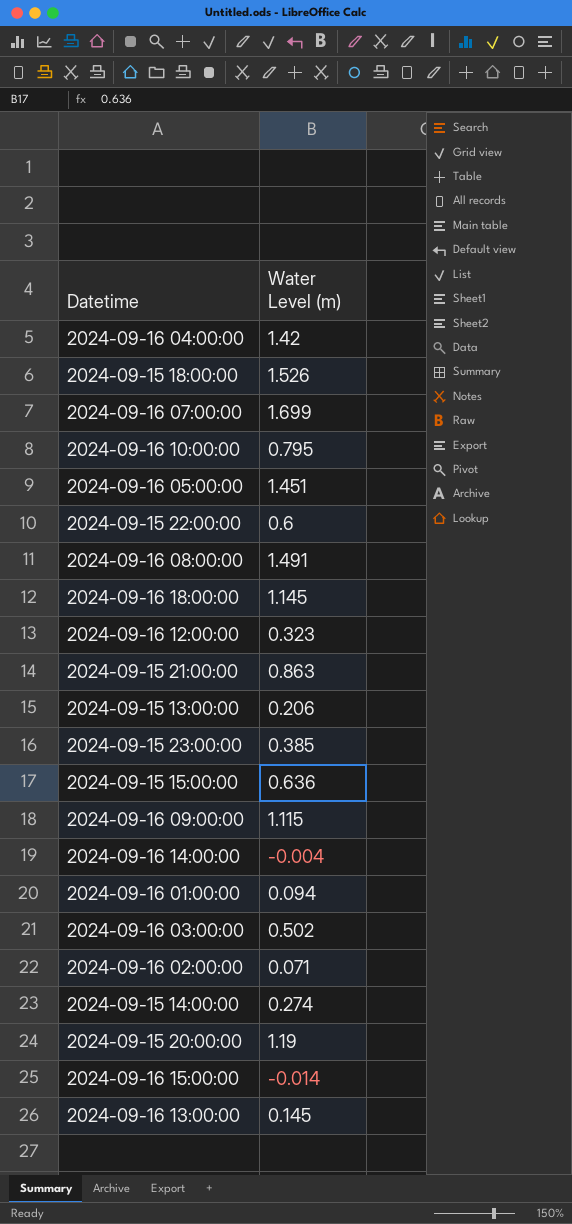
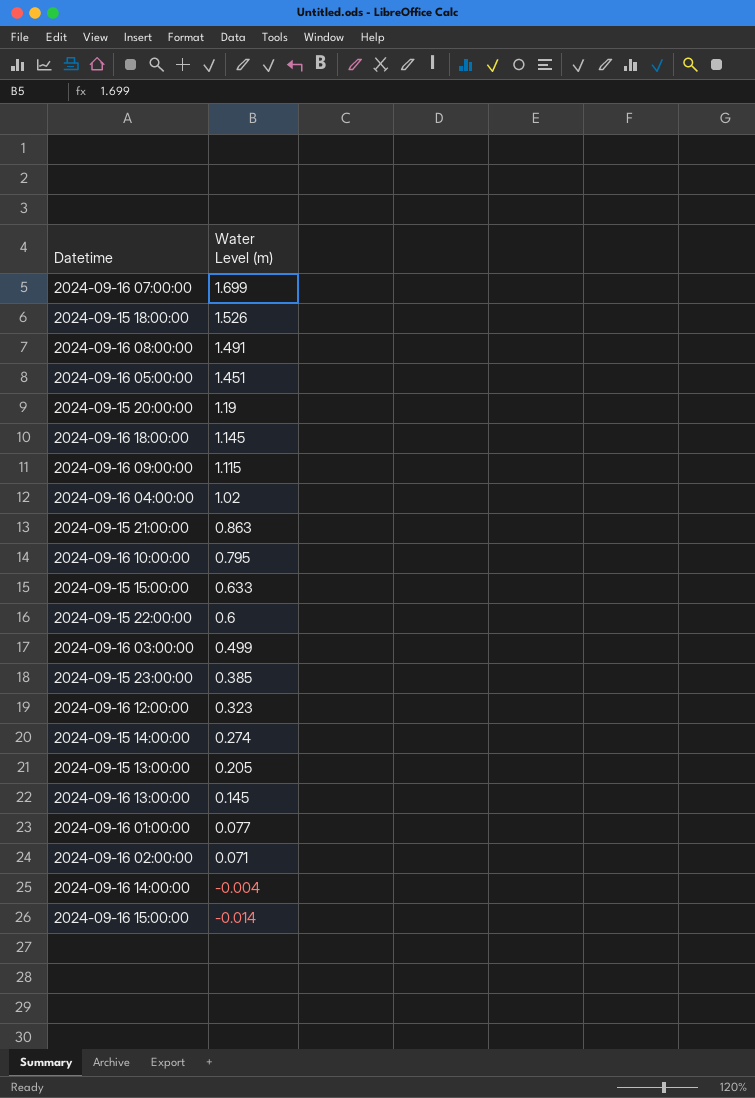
row order: none -> Water Level (m) descending
2024-09-16 04:00:00 | Water Level (m): 1.42 -> 1.02
2024-09-15 15:00:00 | Water Level (m): 0.636 -> 0.633
2024-09-16 03:00:00 | Water Level (m): 0.502 -> 0.499
2024-09-15 13:00:00 | Water Level (m): 0.206 -> 0.205
2024-09-16 01:00:00 | Water Level (m): 0.094 -> 0.077

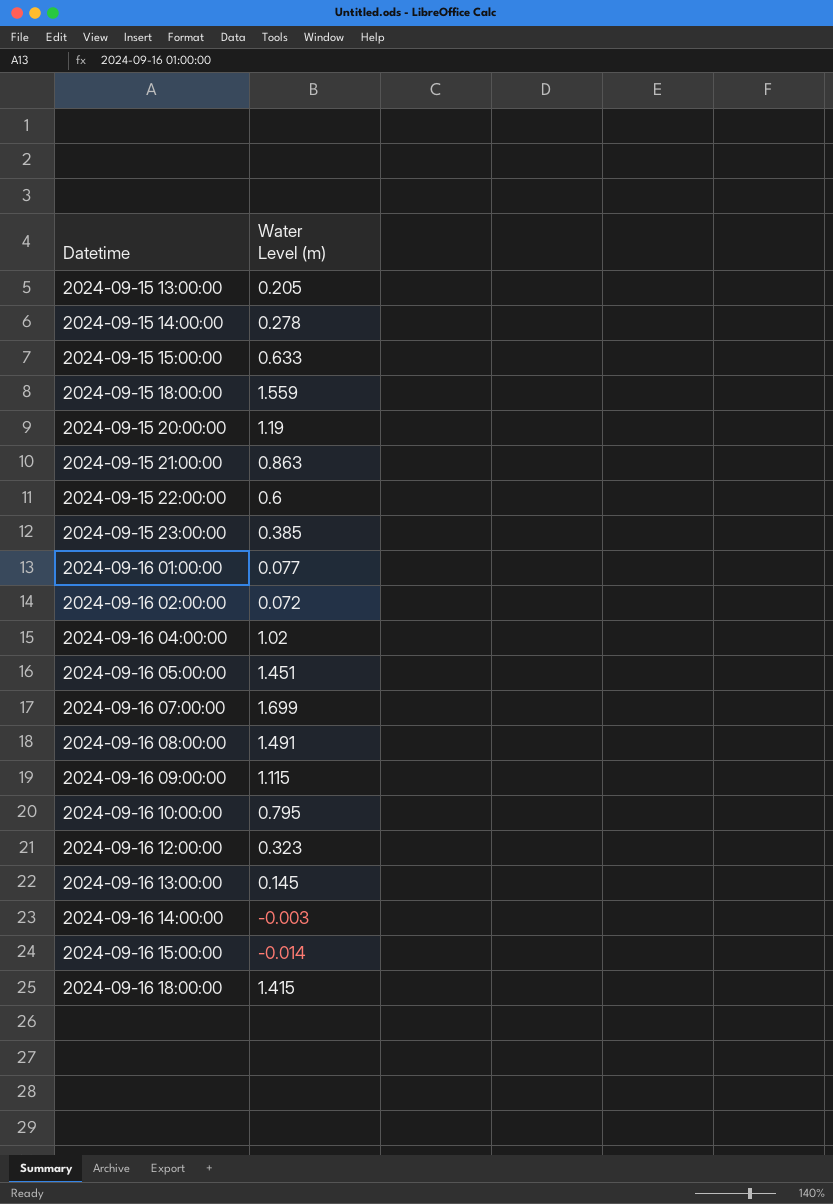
row order: Water Level (m) descending -> Datetime ascending
row 2024-09-16 03:00:00: 0.499 -> none
2024-09-15 14:00:00 | Water Level (m): 0.274 -> 0.278
2024-09-15 18:00:00 | Water Level (m): 1.526 -> 1.559
2024-09-16 02:00:00 | Water Level (m): 0.071 -> 0.072
2024-09-16 14:00:00 | Water Level (m): -0.004 -> -0.003
2024-09-16 18:00:00 | Water Level (m): 1.145 -> 1.415

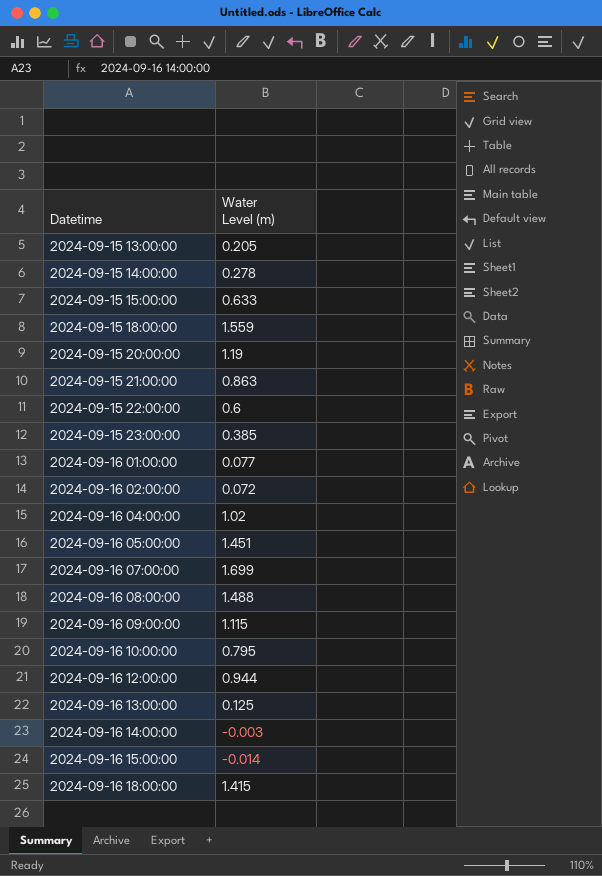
2024-09-16 08:00:00 | Water Level (m): 1.491 -> 1.488
2024-09-16 12:00:00 | Water Level (m): 0.323 -> 0.944
2024-09-16 13:00:00 | Water Level (m): 0.145 -> 0.125

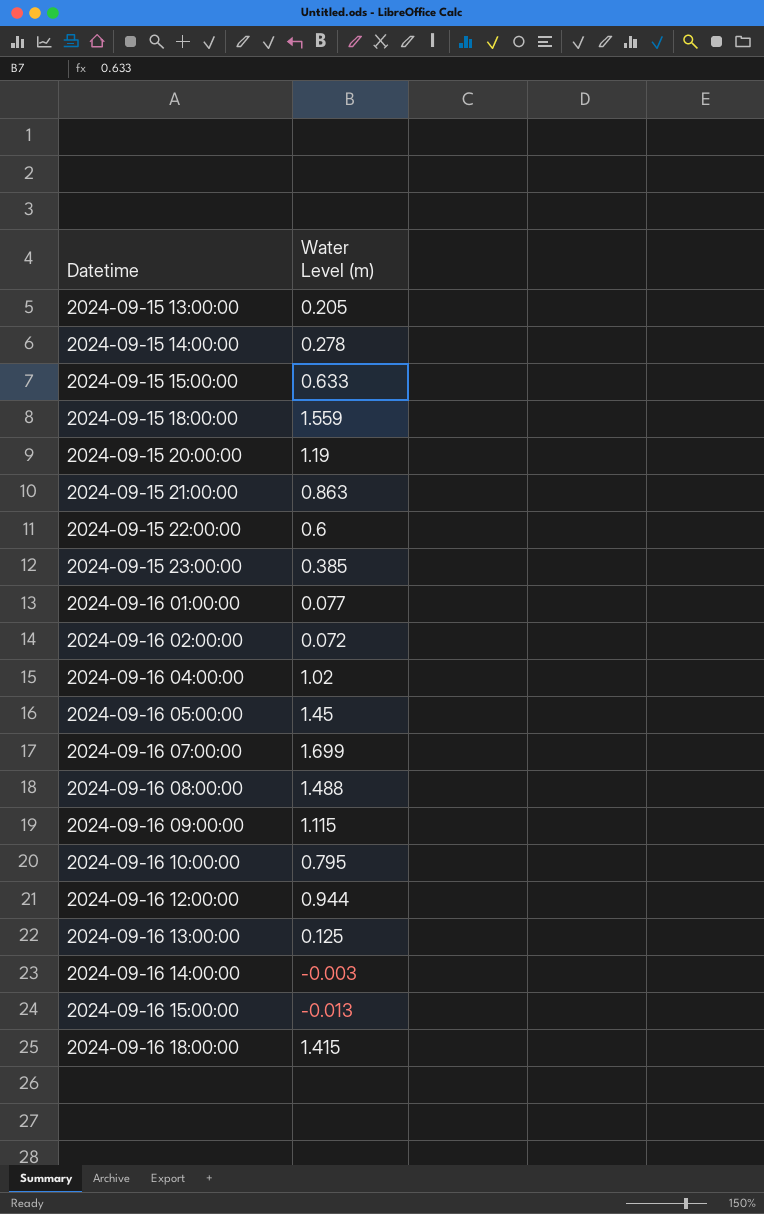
2024-09-16 05:00:00 | Water Level (m): 1.451 -> 1.45
2024-09-16 15:00:00 | Water Level (m): -0.014 -> -0.013

